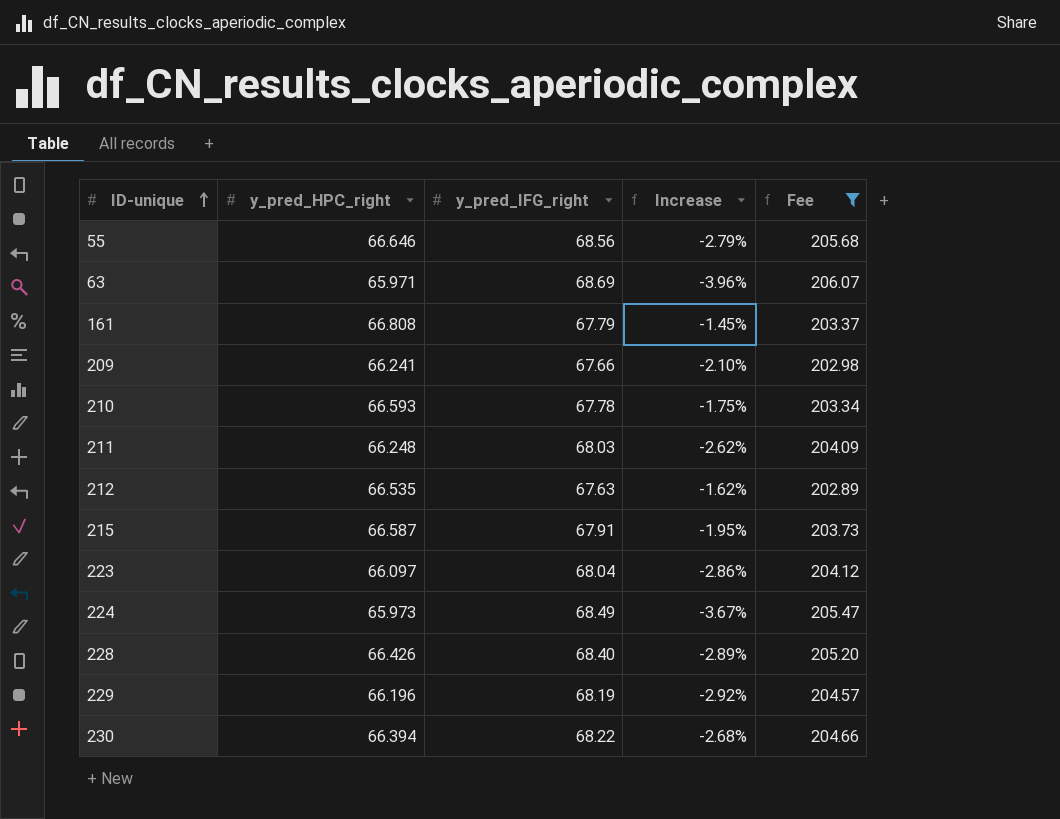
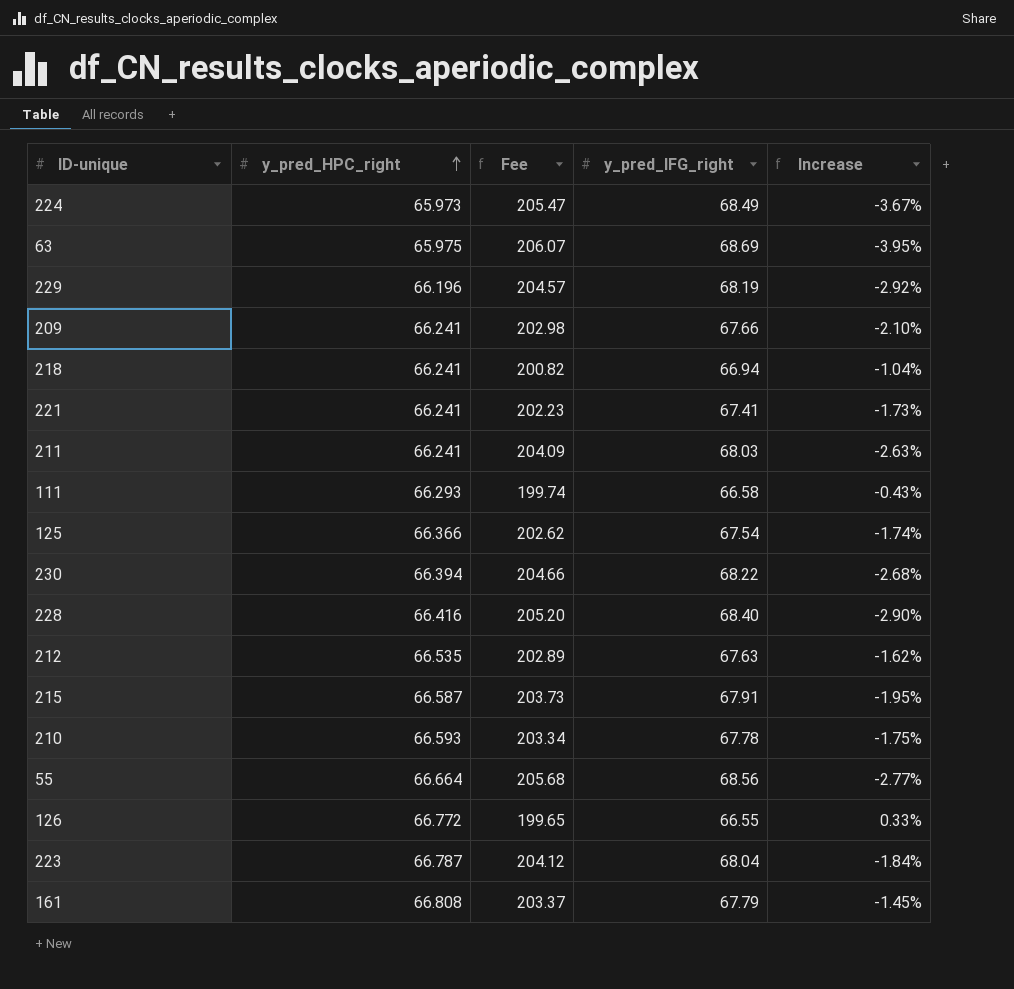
filter: Fee >= 202.89 -> none
row order: ID-unique ascending -> y_pred_HPC_right ascending
column Fee | position: 5 -> 3
63 | y_pred_HPC_right: 65.971 -> 65.975
63 | Increase: -3.96% -> -3.95%
211 | y_pred_HPC_right: 66.248 -> 66.241
211 | Increase: -2.62% -> -2.63%
228 | y_pred_HPC_right: 66.426 -> 66.416
228 | Increase: -2.89% -> -2.90%
55 | y_pred_HPC_right: 66.646 -> 66.664
55 | Increase: -2.79% -> -2.77%
223 | y_pred_HPC_right: 66.097 -> 66.787
223 | Increase: -2.86% -> -1.84%

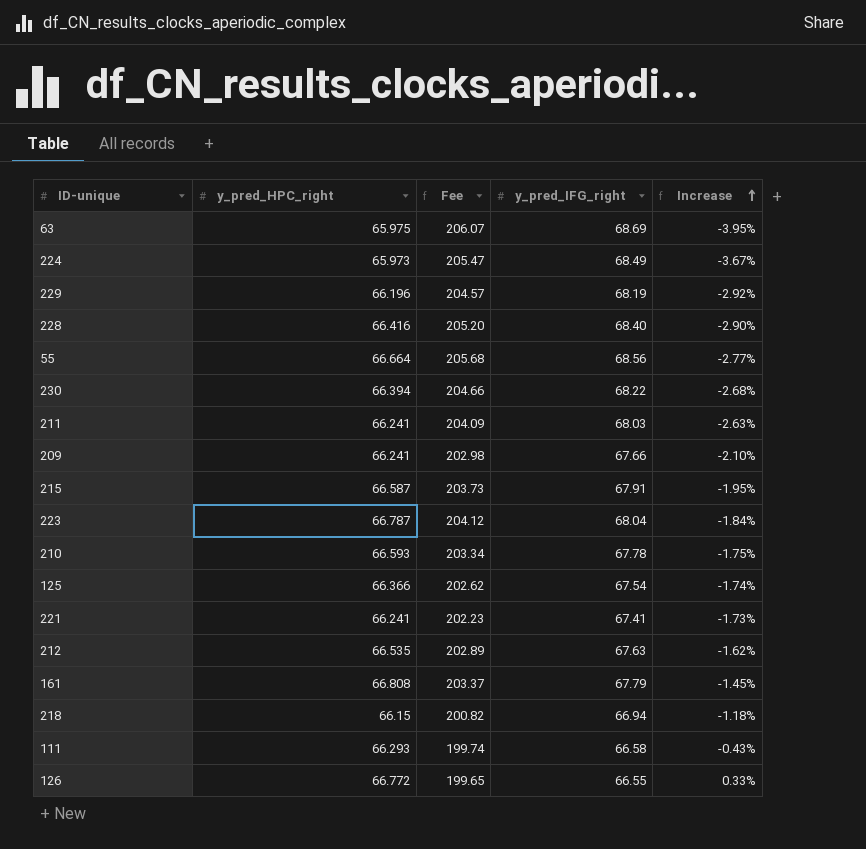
row order: y_pred_HPC_right ascending -> Increase ascending
218 | y_pred_HPC_right: 66.241 -> 66.15
218 | Increase: -1.04% -> -1.18%

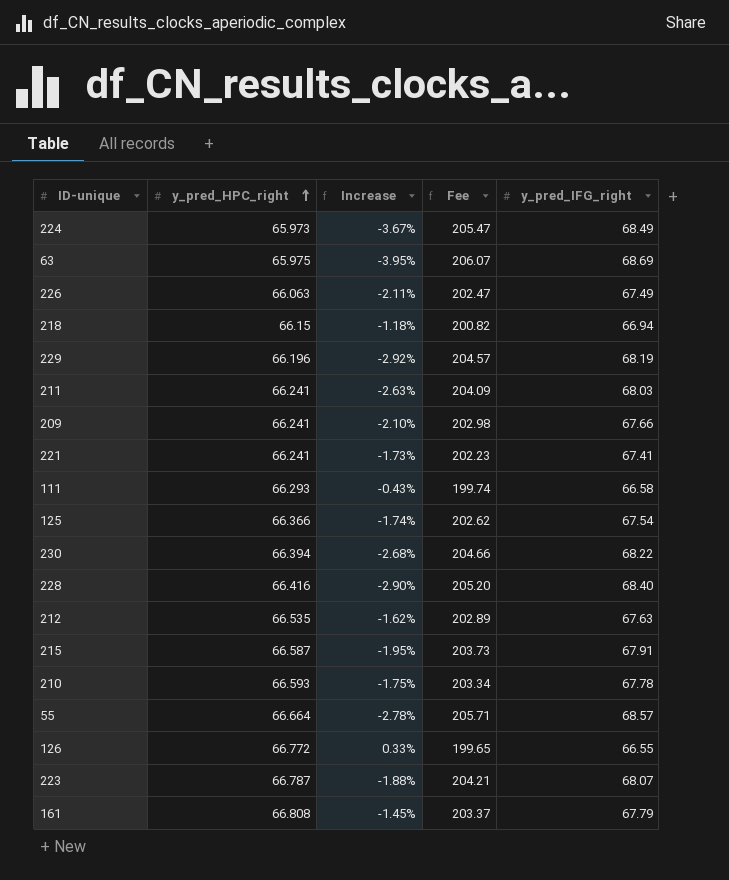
row order: Increase ascending -> y_pred_HPC_right ascending
column Increase | position: 5 -> 3
row 226: none -> 66.063 | -2.11% | 202.47 | 67.49
55 | Increase: -2.77% -> -2.78%
55 | Fee: 205.68 -> 205.71
55 | y_pred_IFG_right: 68.56 -> 68.57
223 | Increase: -1.84% -> -1.88%
223 | Fee: 204.12 -> 204.21
223 | y_pred_IFG_right: 68.04 -> 68.07

